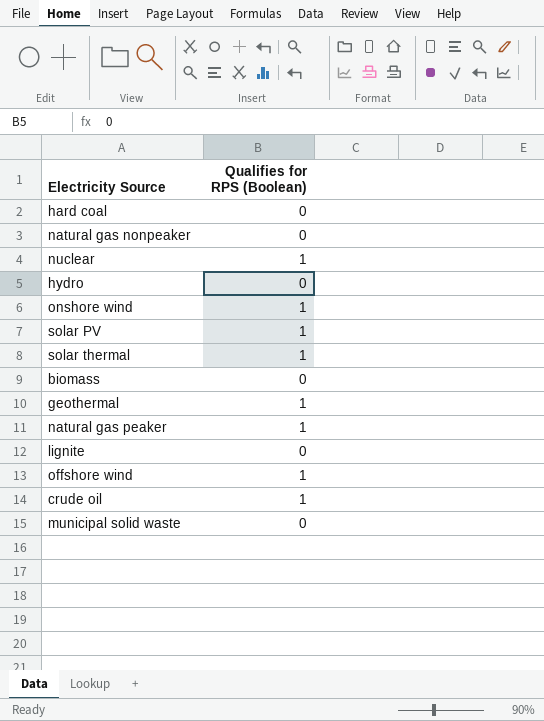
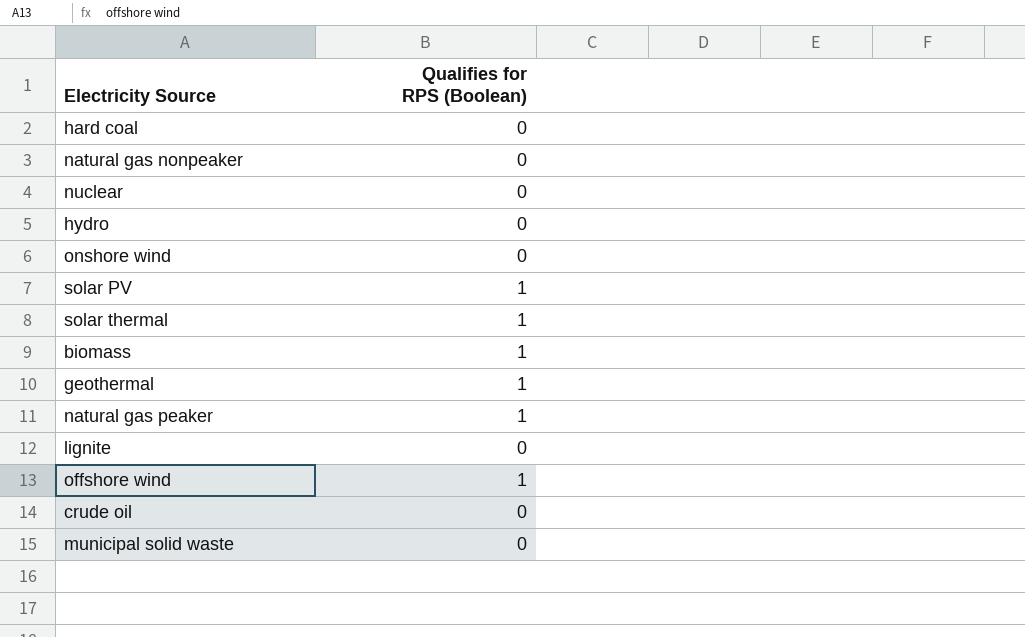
nuclear | Qualifies for RPS (Boolean): 1 -> 0
onshore wind | Qualifies for RPS (Boolean): 1 -> 0
biomass | Qualifies for RPS (Boolean): 0 -> 1
crude oil | Qualifies for RPS (Boolean): 1 -> 0

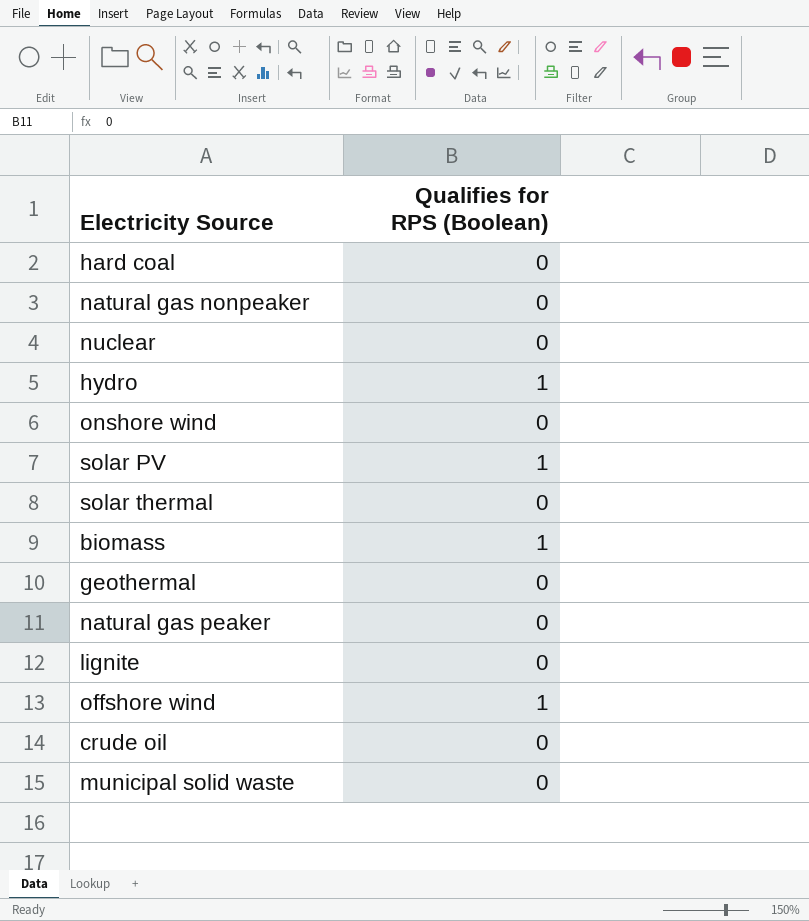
hydro | Qualifies for RPS (Boolean): 0 -> 1
solar thermal | Qualifies for RPS (Boolean): 1 -> 0
geothermal | Qualifies for RPS (Boolean): 1 -> 0
natural gas peaker | Qualifies for RPS (Boolean): 1 -> 0

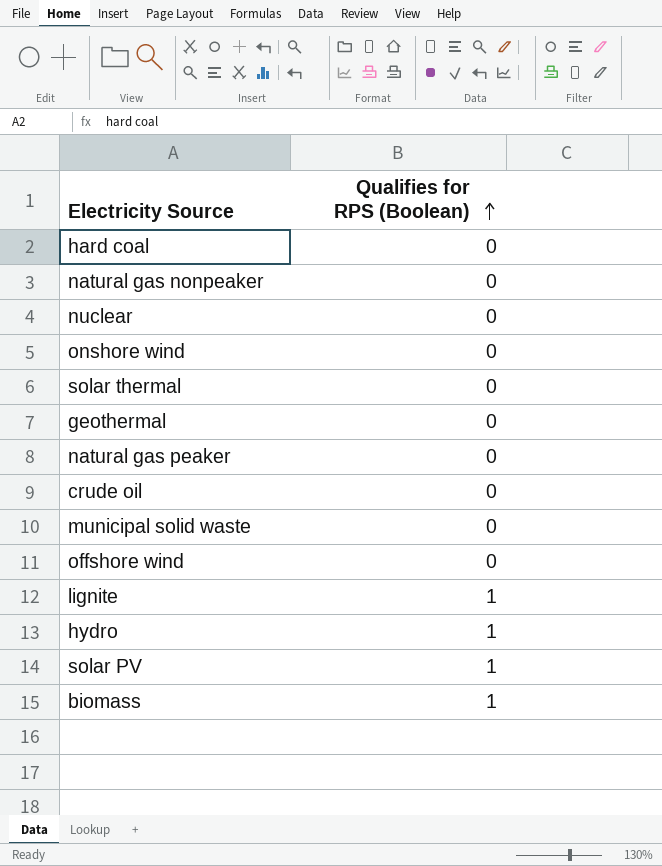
row order: none -> Qualifies for RPS (Boolean) ascending
offshore wind | Qualifies for RPS (Boolean): 1 -> 0
lignite | Qualifies for RPS (Boolean): 0 -> 1

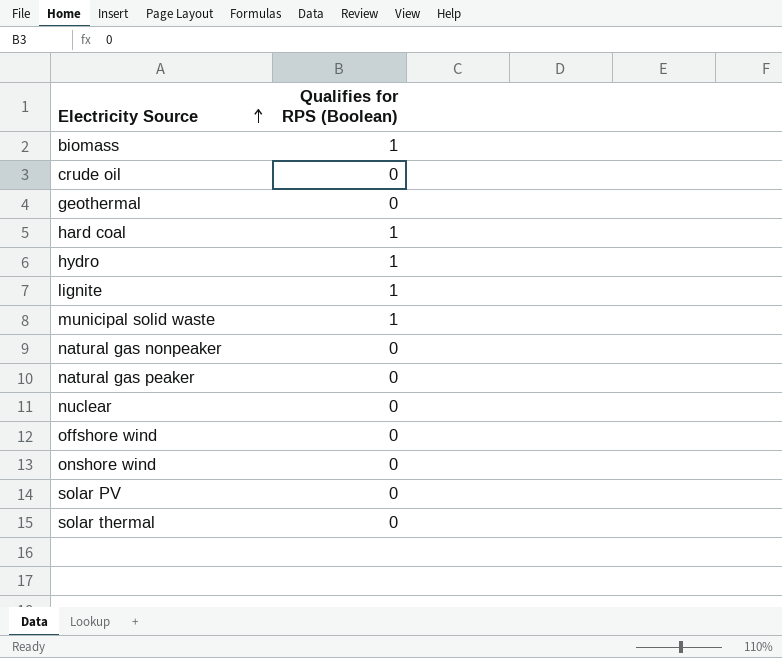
row order: Qualifies for RPS (Boolean) ascending -> Electricity Source ascending
hard coal | Qualifies for RPS (Boolean): 0 -> 1
municipal solid waste | Qualifies for RPS (Boolean): 0 -> 1
solar PV | Qualifies for RPS (Boolean): 1 -> 0

